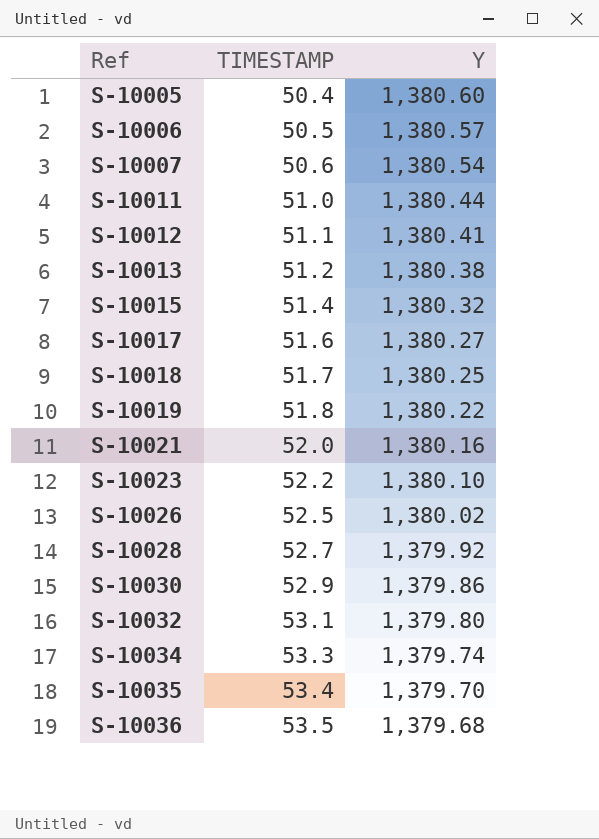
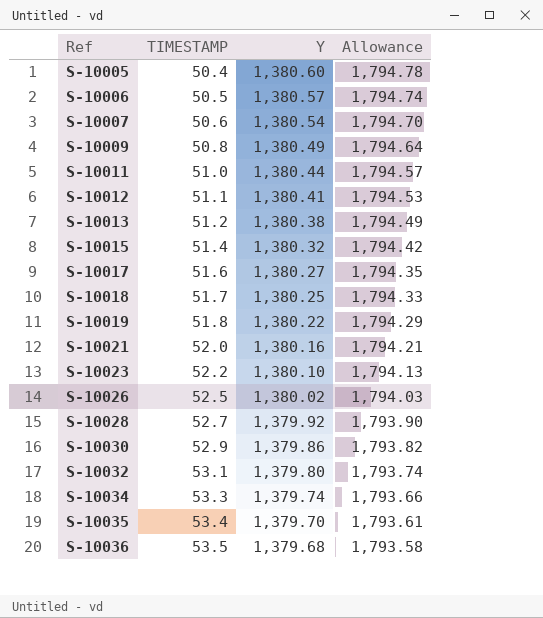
column Allowance | formula: none -> [Y] * 1.3
row S-10009: none -> 50.8 | 1,380.49 | 1,794.64

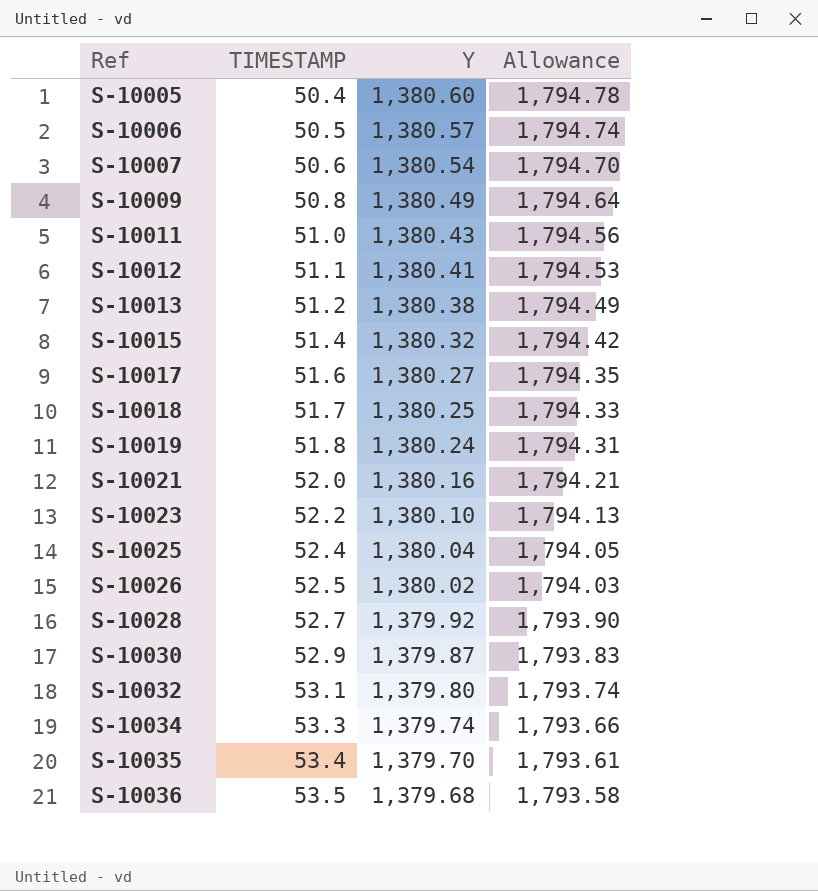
S-10011 | Y: 1,380.44 -> 1,380.43
S-10011 | Allowance: 1,794.57 -> 1,794.56
S-10019 | Y: 1,380.22 -> 1,380.24
S-10019 | Allowance: 1,794.29 -> 1,794.31
row S-10025: none -> 52.4 | 1,380.04 | 1,794.05
S-10030 | Y: 1,379.86 -> 1,379.87
S-10030 | Allowance: 1,793.82 -> 1,793.83

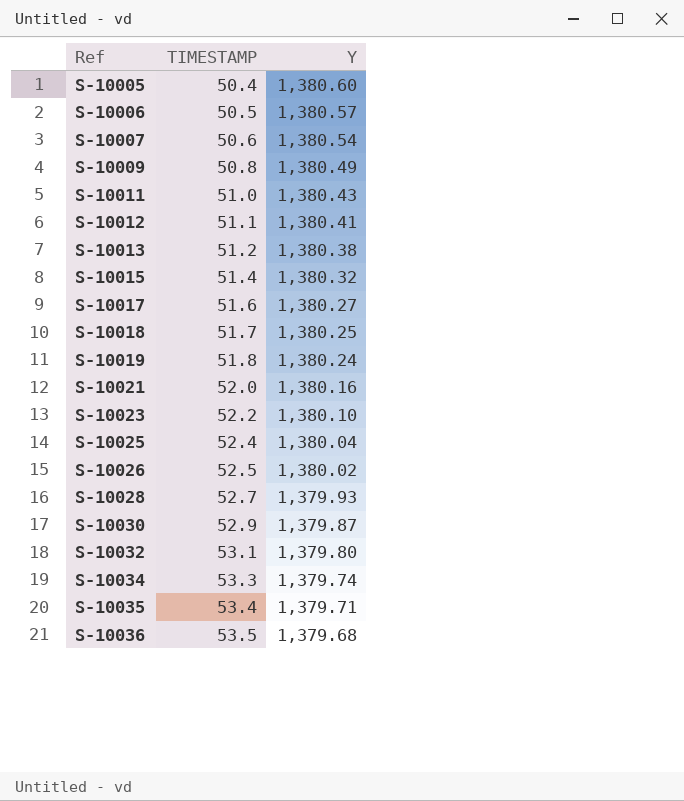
column Allowance | formula: [Y] * 1.3 -> none
S-10028 | Y: 1,379.92 -> 1,379.93
S-10035 | Y: 1,379.70 -> 1,379.71

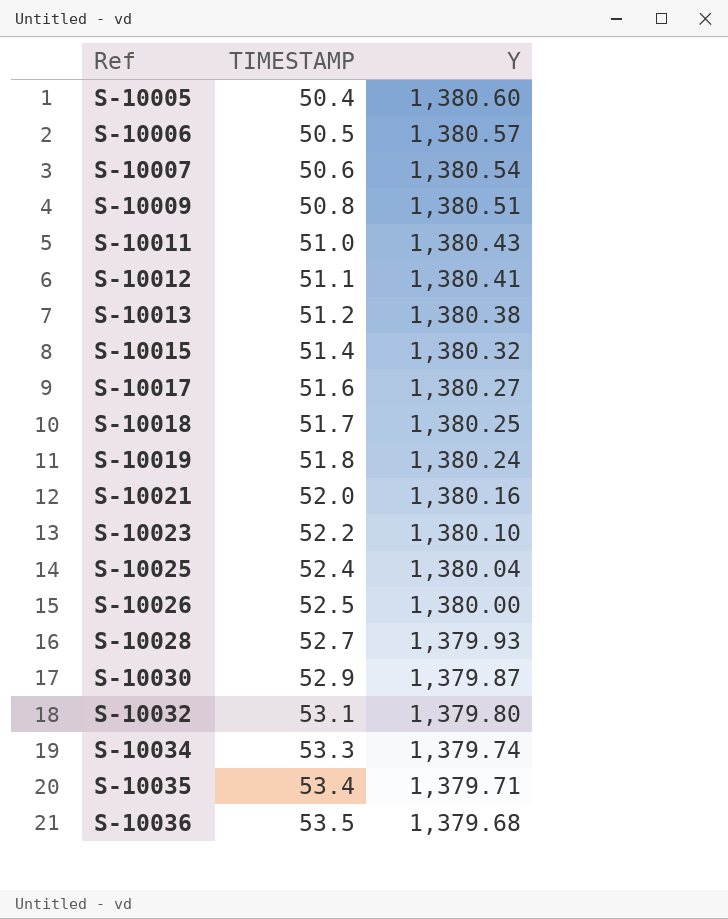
S-10009 | Y: 1,380.49 -> 1,380.51
S-10026 | Y: 1,380.02 -> 1,380.00

